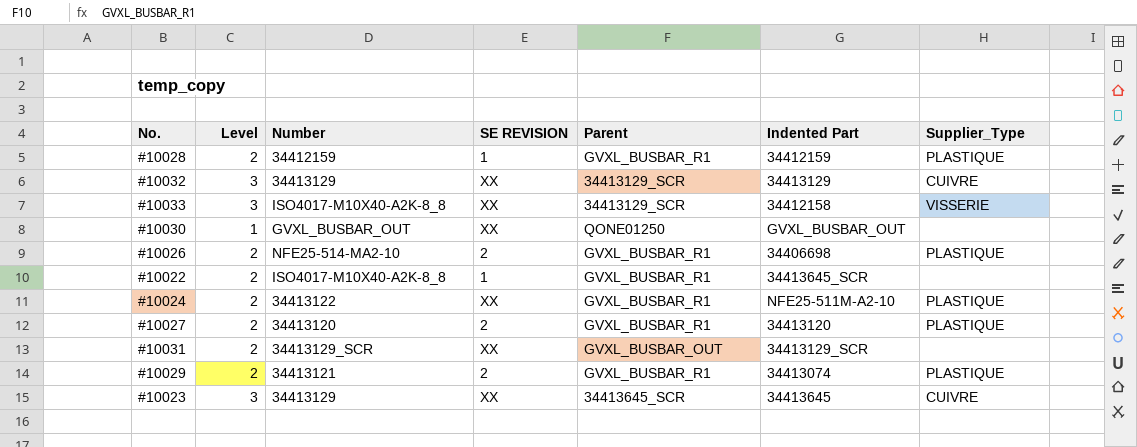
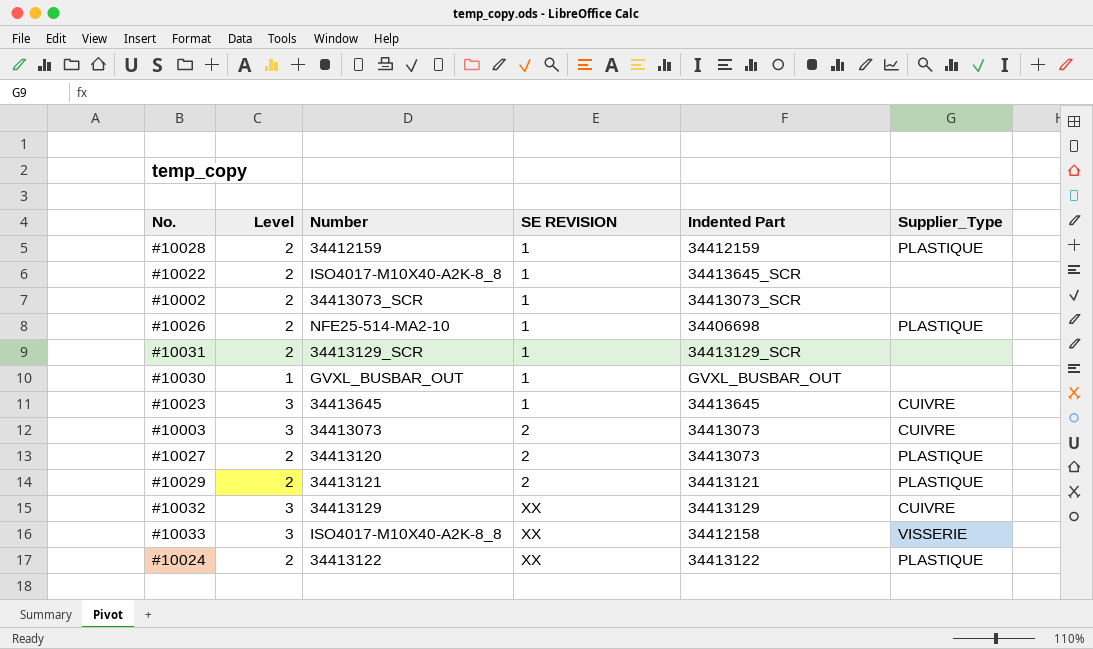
row order: none -> SE REVISION ascending
column Parent | position: 5 -> none
row #10002: none -> 2 | 34413073_SCR | 1 | 34413073_SCR | none
#10026 | SE REVISION: 2 -> 1
#10031 | SE REVISION: XX -> 1
#10030 | SE REVISION: XX -> 1
#10023 | Number: 34413129 -> 34413645
#10023 | SE REVISION: XX -> 1
row #10003: none -> 3 | 34413073 | 2 | 34413073 | CUIVRE
#10027 | Indented Part: 34413120 -> 34413073
#10029 | Indented Part: 34413074 -> 34413121
#10024 | Indented Part: NFE25-511M-A2-10 -> 34413122

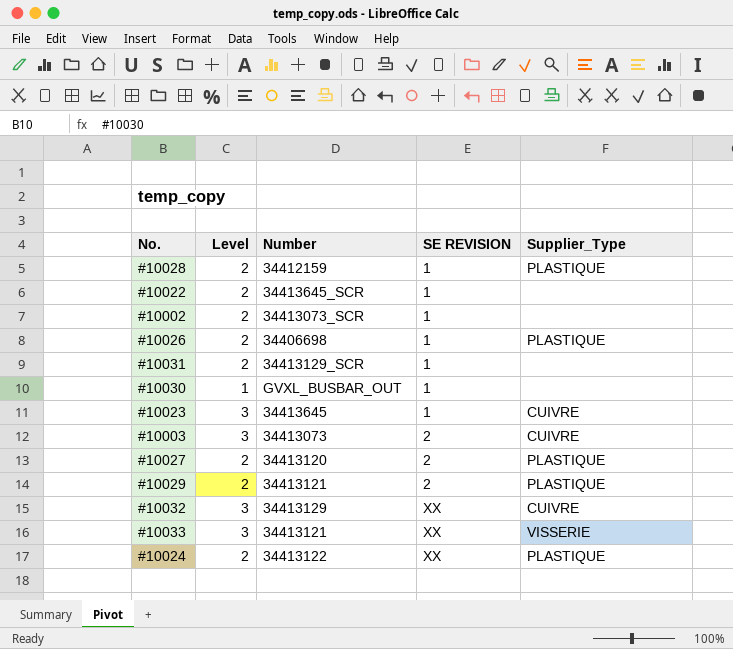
column Indented Part | position: 5 -> none
#10022 | Number: ISO4017-M10X40-A2K-8_8 -> 34413645_SCR
#10026 | Number: NFE25-514-MA2-10 -> 34406698
#10033 | Number: ISO4017-M10X40-A2K-8_8 -> 34413121

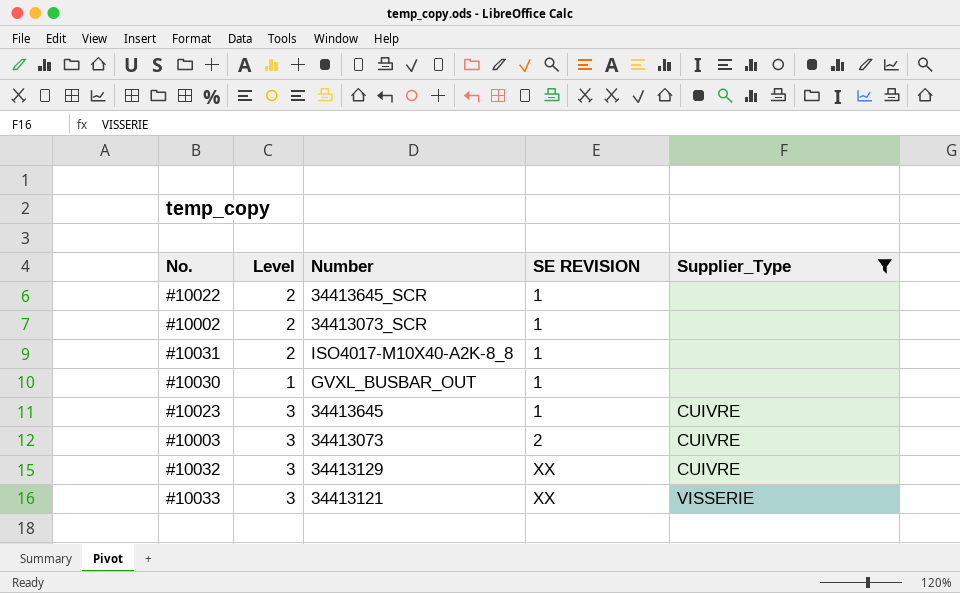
filter: none -> Supplier_Type != PLASTIQUE
#10031 | Number: 34413129_SCR -> ISO4017-M10X40-A2K-8_8

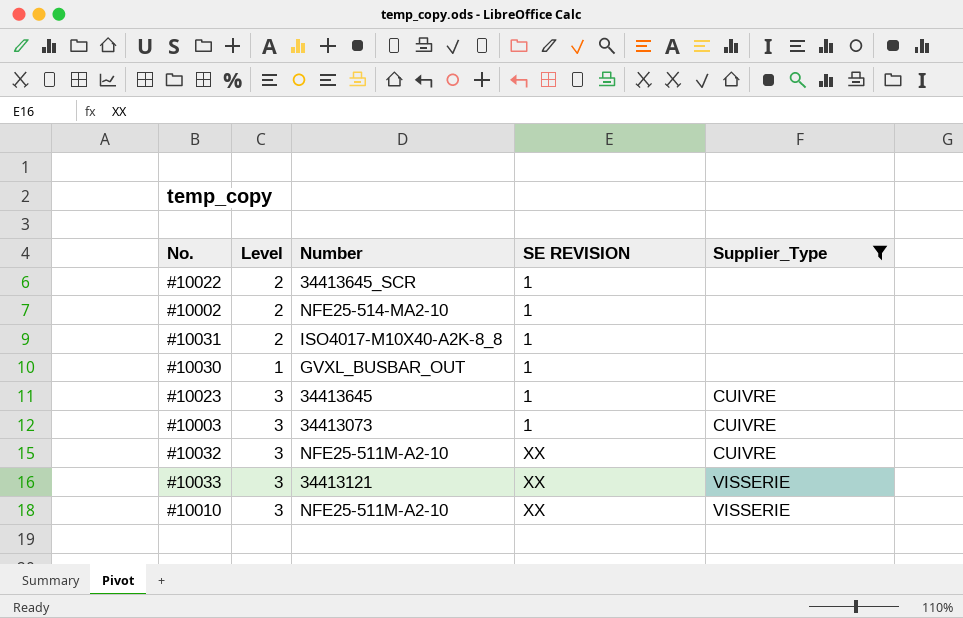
#10002 | Number: 34413073_SCR -> NFE25-514-MA2-10
#10003 | SE REVISION: 2 -> 1
#10032 | Number: 34413129 -> NFE25-511M-A2-10
row #10010: none -> 3 | NFE25-511M-A2-10 | XX | VISSERIE

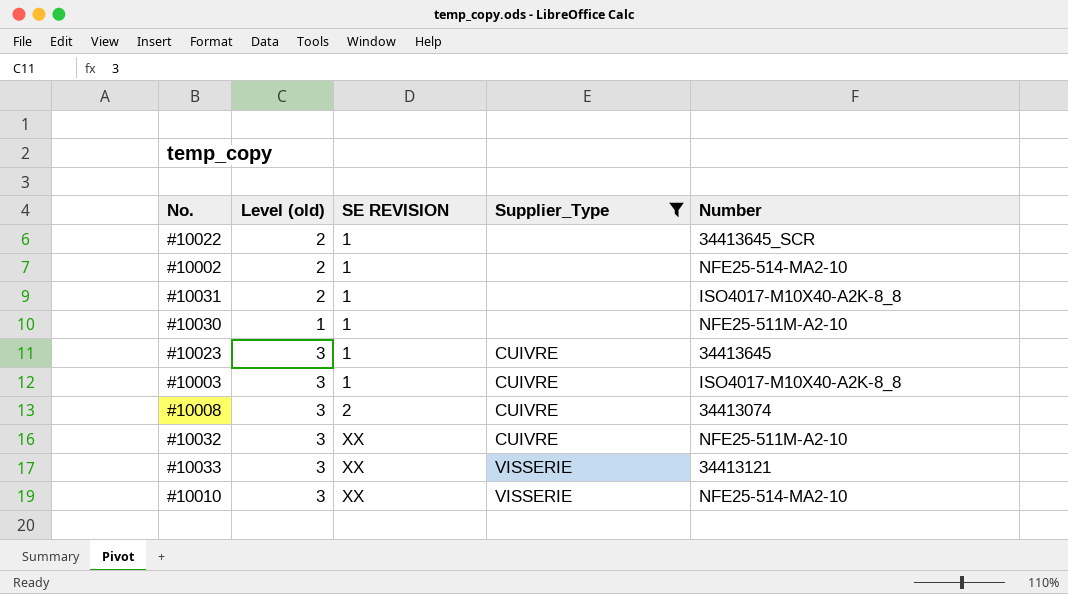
column name: Level -> Level (old)
column Number | position: 3 -> 5
#10030 | Number: GVXL_BUSBAR_OUT -> NFE25-511M-A2-10
#10003 | Number: 34413073 -> ISO4017-M10X40-A2K-8_8
row #10008: none -> 3 | 2 | CUIVRE | 34413074
#10010 | Number: NFE25-511M-A2-10 -> NFE25-514-MA2-10

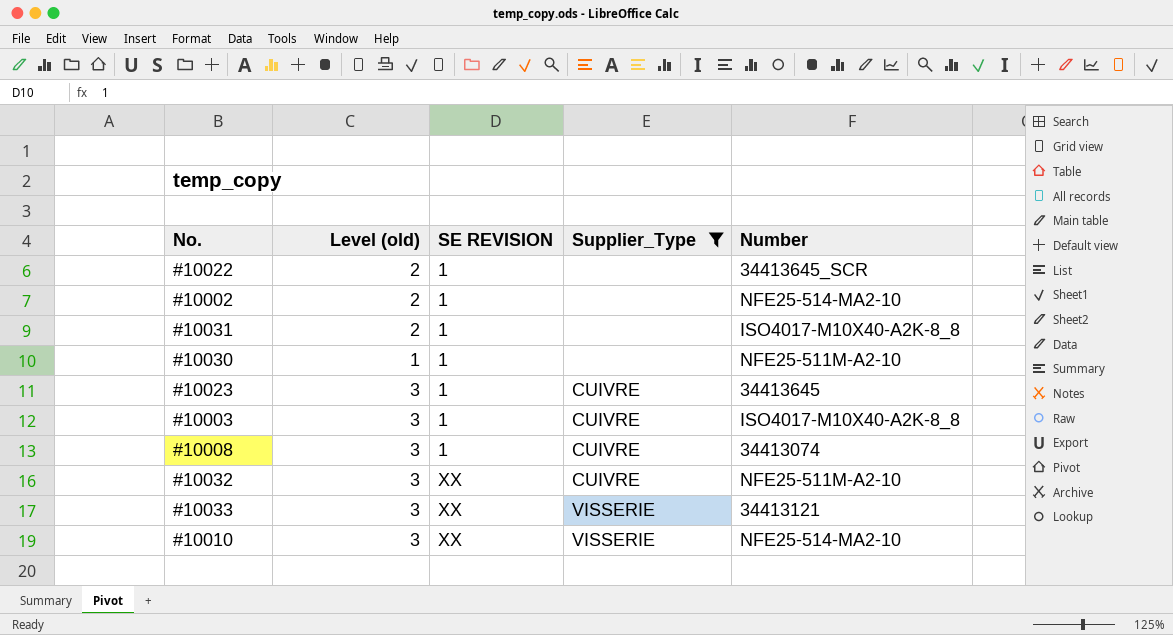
#10008 | SE REVISION: 2 -> 1

